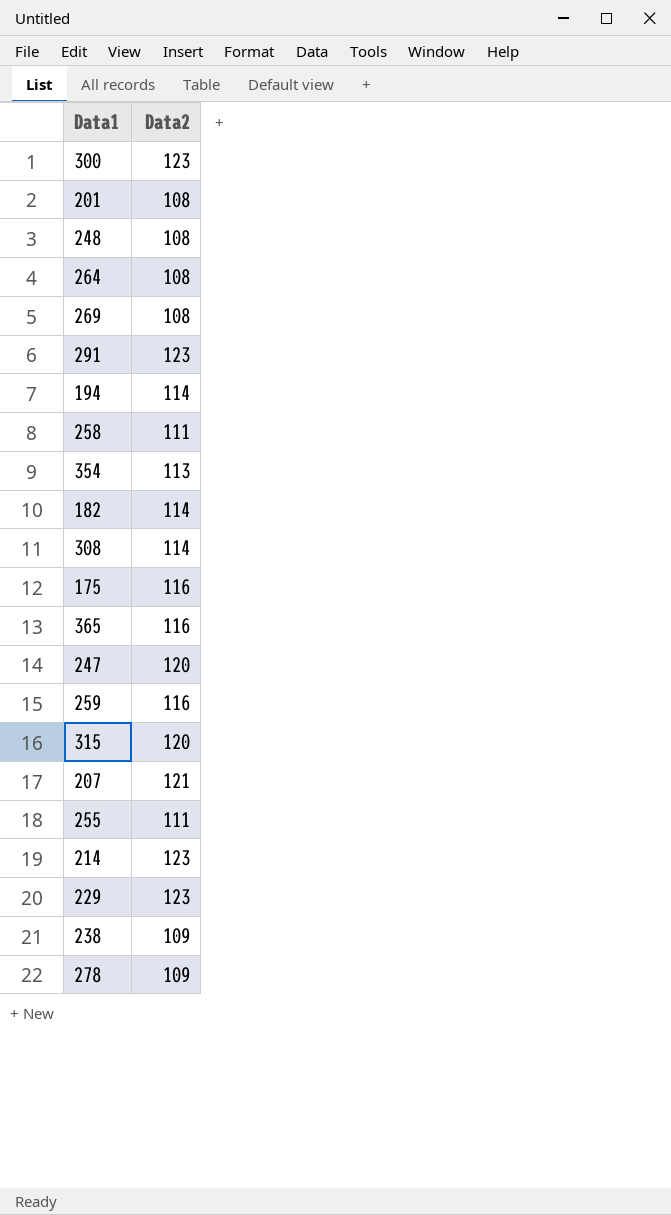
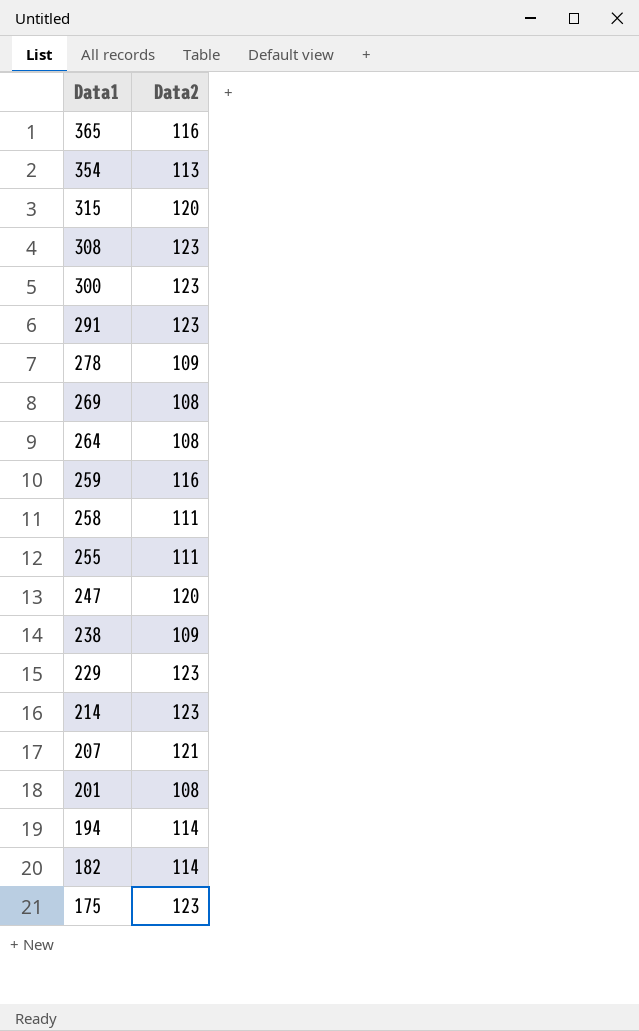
row order: none -> Data1 descending
row 248: 108 -> none
308 | Data2: 114 -> 123
175 | Data2: 116 -> 123

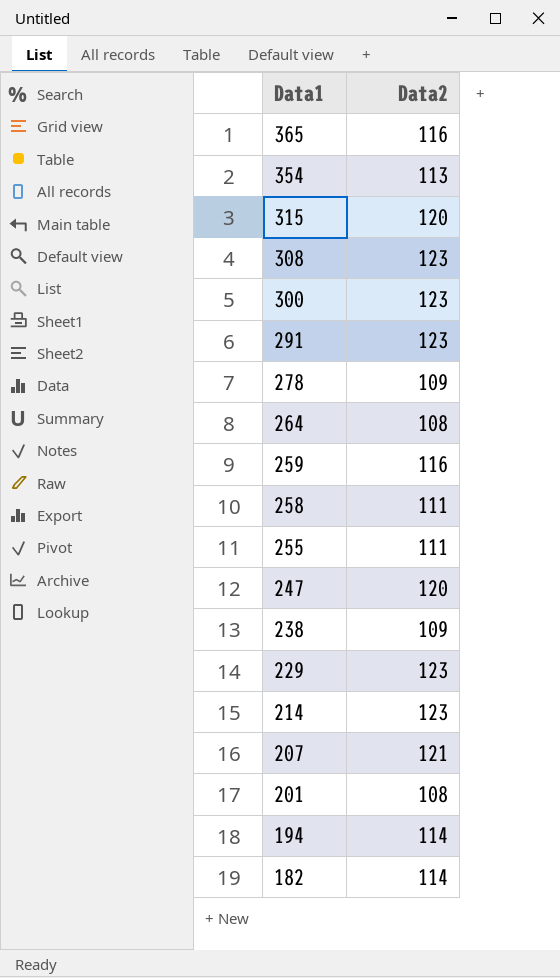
row 269: 108 -> none
row 175: 123 -> none

